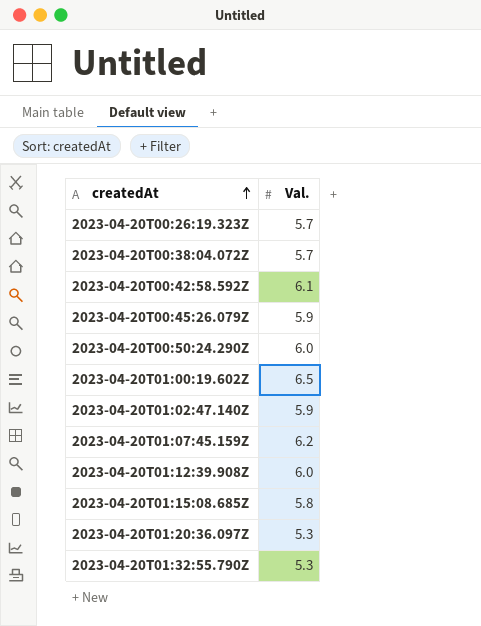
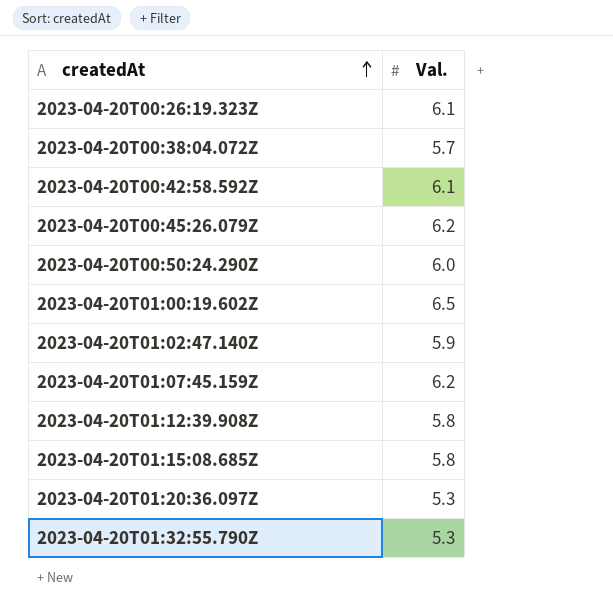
2023-04-20T00:26:19.323Z | Val.: 5.7 -> 6.1
2023-04-20T00:45:26.079Z | Val.: 5.9 -> 6.2
2023-04-20T01:12:39.908Z | Val.: 6.0 -> 5.8

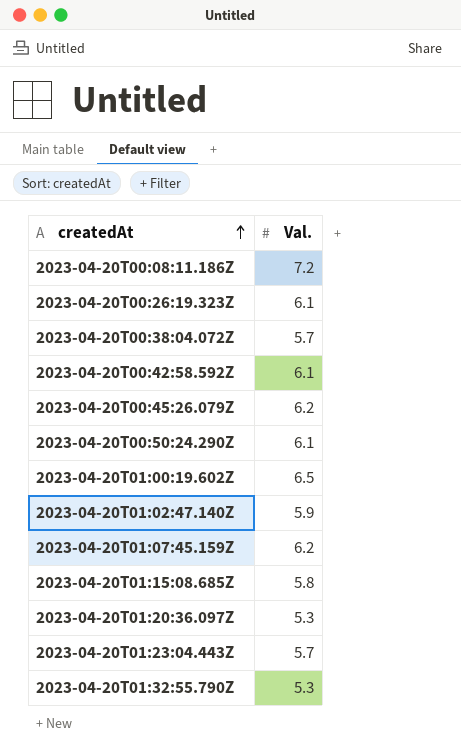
row 2023-04-20T01:12:39.908Z: 5.8 -> none
row 2023-04-20T00:08:11.186Z: none -> 7.2
2023-04-20T00:50:24.290Z | Val.: 6.0 -> 6.1
row 2023-04-20T01:23:04.443Z: none -> 5.7

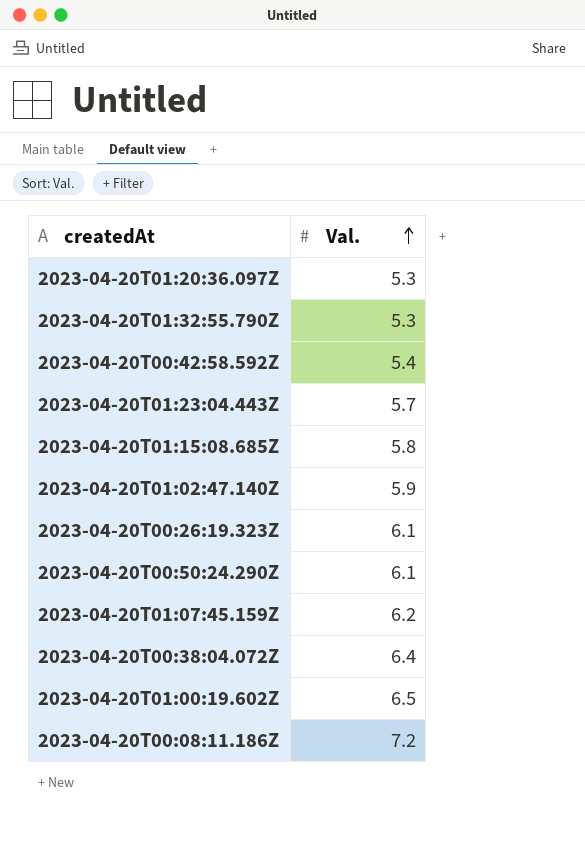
row order: createdAt ascending -> Val. ascending
row 2023-04-20T00:45:26.079Z: 6.2 -> none
2023-04-20T00:42:58.592Z | Val.: 6.1 -> 5.4
2023-04-20T00:38:04.072Z | Val.: 5.7 -> 6.4

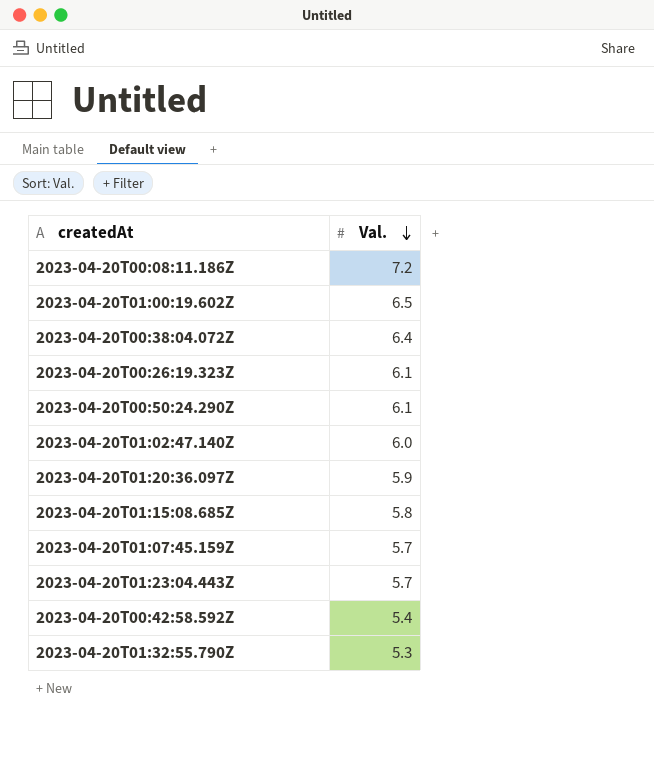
row order: Val. ascending -> Val. descending
2023-04-20T01:02:47.140Z | Val.: 5.9 -> 6.0
2023-04-20T01:20:36.097Z | Val.: 5.3 -> 5.9
2023-04-20T01:07:45.159Z | Val.: 6.2 -> 5.7

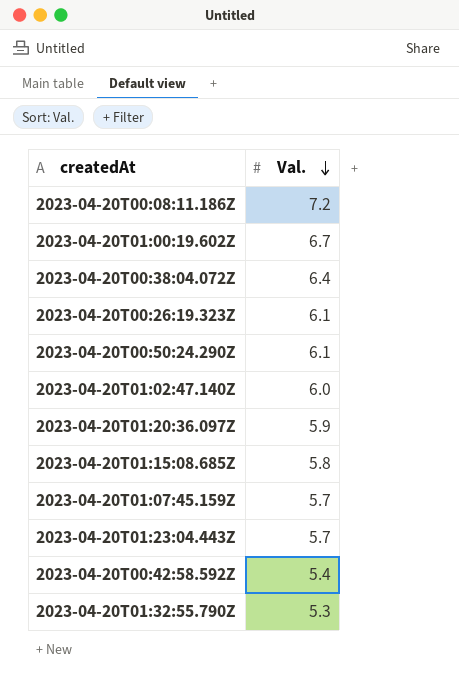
2023-04-20T01:00:19.602Z | Val.: 6.5 -> 6.7

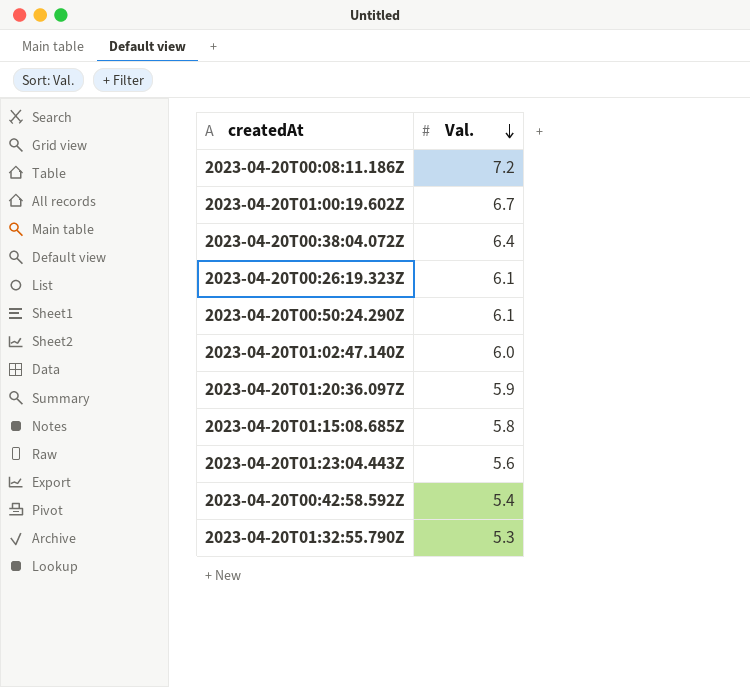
row 2023-04-20T01:07:45.159Z: 5.7 -> none
2023-04-20T01:23:04.443Z | Val.: 5.7 -> 5.6

